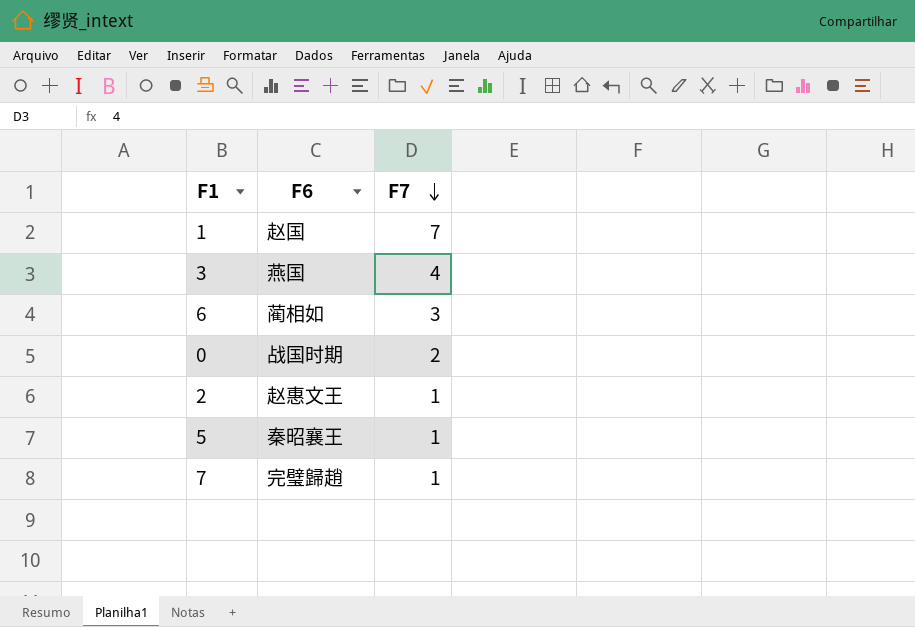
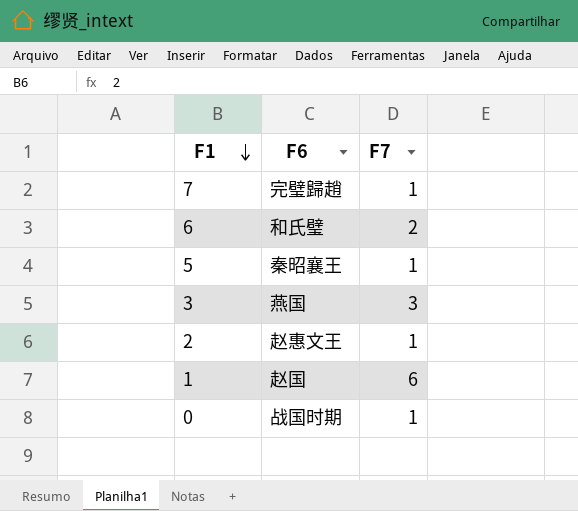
row order: F7 descending -> F1 descending
6 | F6: 蔺相如 -> 和氏璧
6 | F7: 3 -> 2
3 | F7: 4 -> 3
1 | F7: 7 -> 6
0 | F7: 2 -> 1

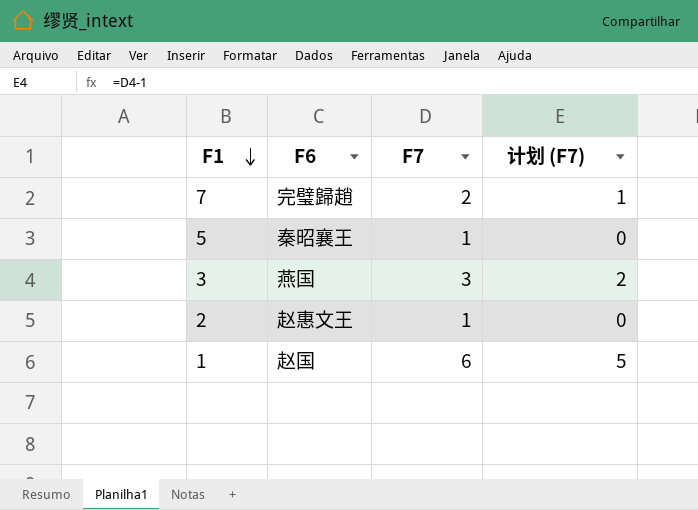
column 计划 (F7) | formula: none -> [F7] - 1
row 6: 和氏璧 | 2 -> none
row 0: 战国时期 | 1 -> none
7 | F7: 1 -> 2

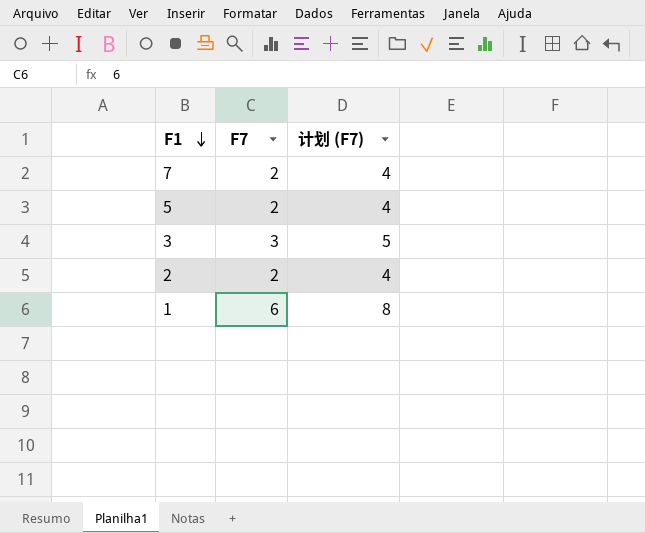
column F6 | position: 2 -> none
column 计划 (F7) | formula: [F7] - 1 -> [F7] + 2
5 | F7: 1 -> 2
2 | F7: 1 -> 2

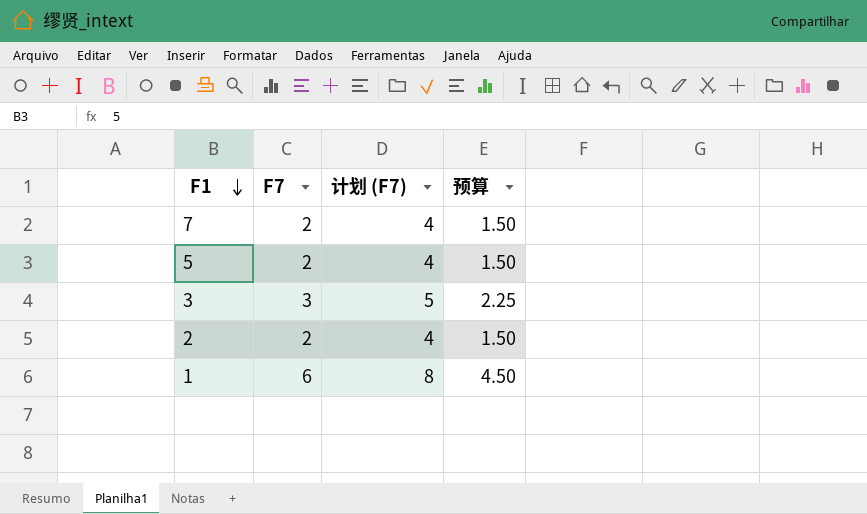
column 预算 | formula: none -> [F7] * 0.75

